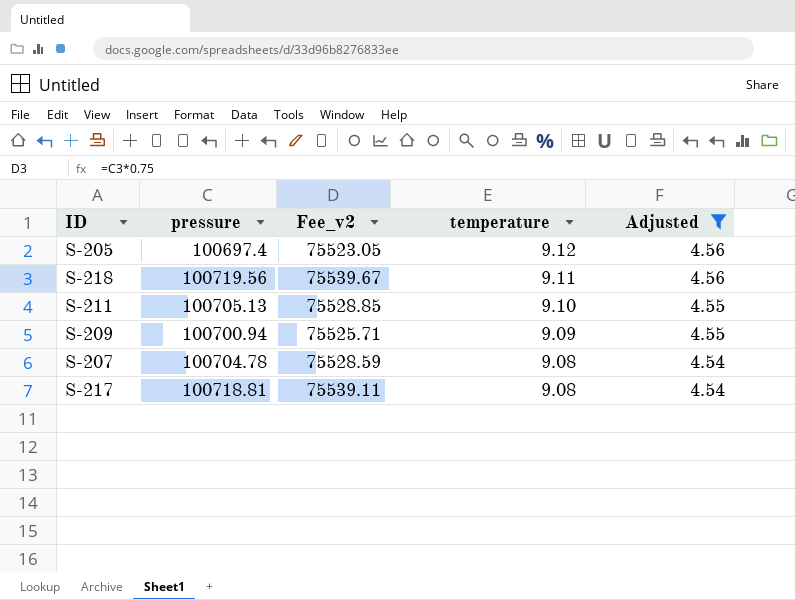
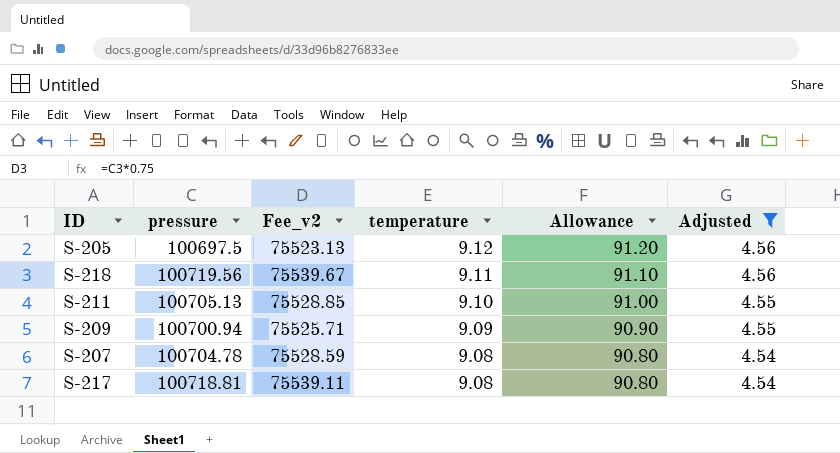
column Allowance | formula: none -> [temperature] * 10
S-205 | pressure: 100697.4 -> 100697.5
S-205 | Fee_v2: 75523.05 -> 75523.13

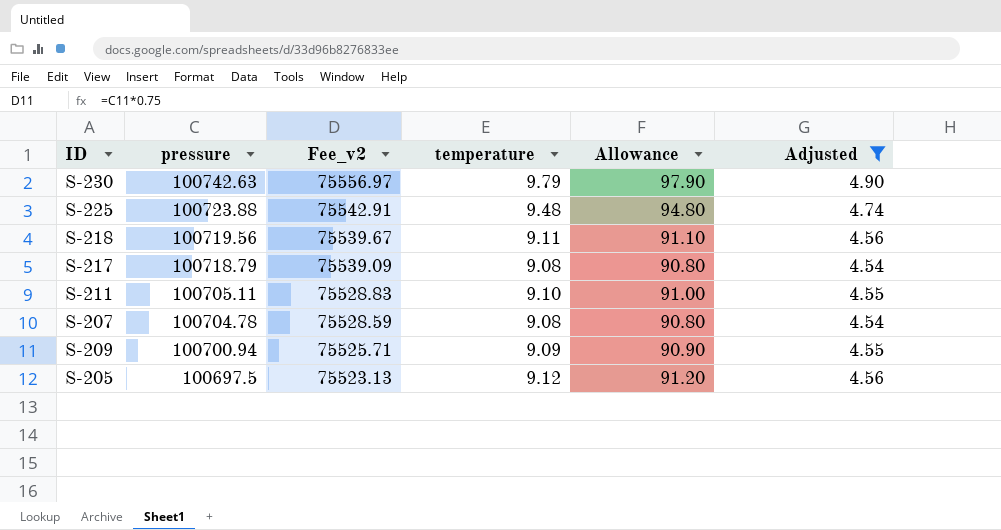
row order: temperature descending -> pressure descending
row S-230: none -> 100742.63 | 75556.97 | 9.79 | 97.90 | 4.90
row S-225: none -> 100723.88 | 75542.91 | 9.48 | 94.80 | 4.74
S-217 | pressure: 100718.81 -> 100718.79
S-217 | Fee_v2: 75539.11 -> 75539.09
S-211 | pressure: 100705.13 -> 100705.11
S-211 | Fee_v2: 75528.85 -> 75528.83

